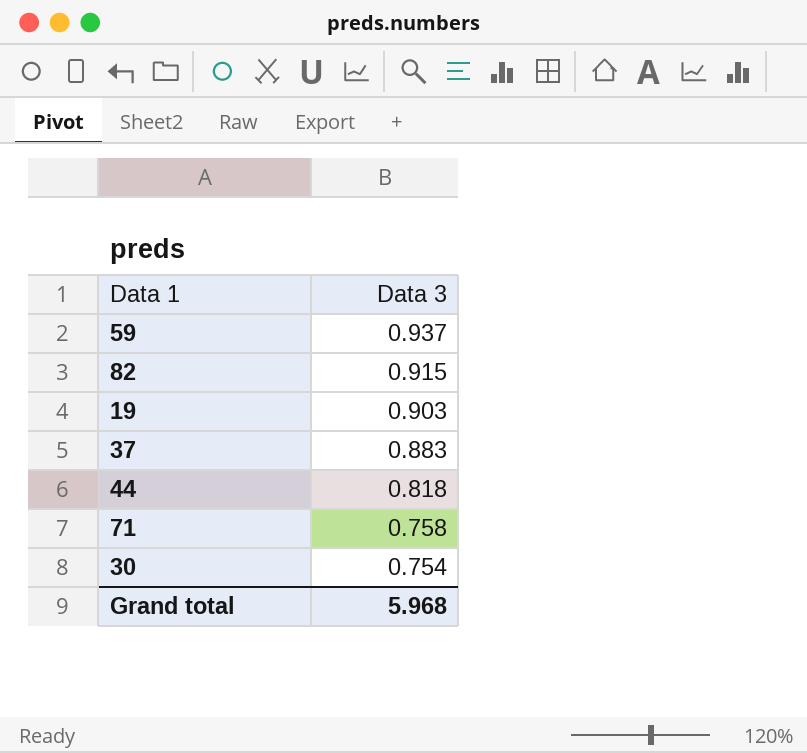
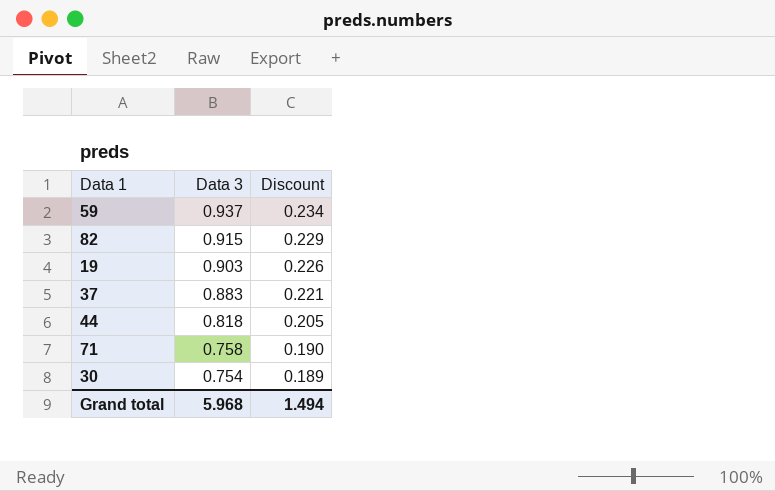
column Discount | formula: none -> [Data 3] * 0.25

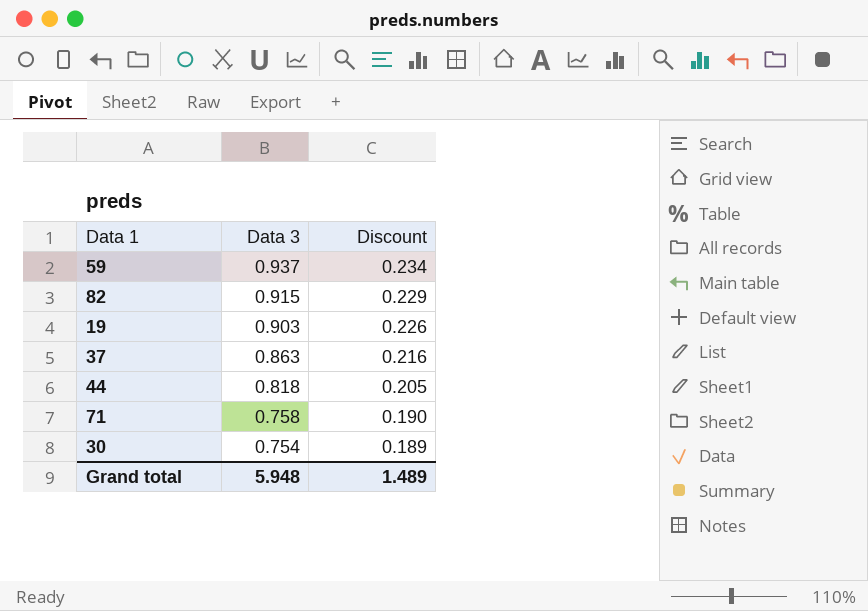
37 | Data 3: 0.883 -> 0.863
37 | Discount: 0.221 -> 0.216
Grand total | Data 3: 5.968 -> 5.948
Grand total | Discount: 1.494 -> 1.489

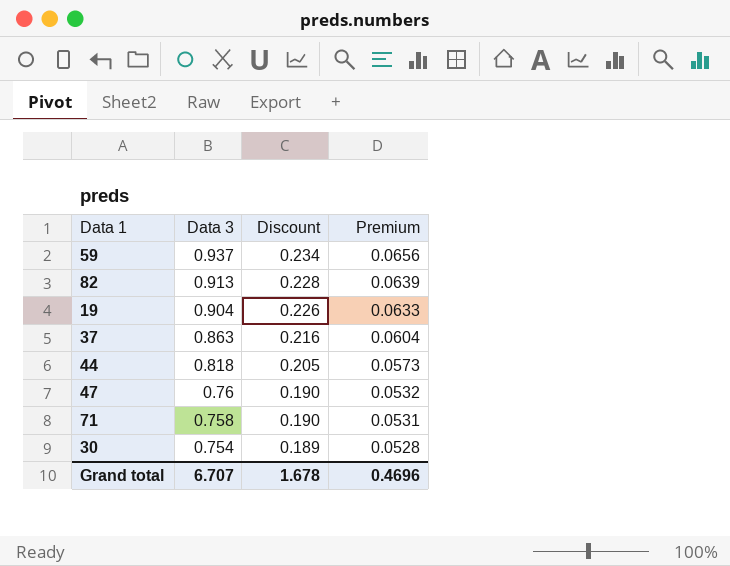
column Premium | formula: none -> [Data 3] * 0.07
82 | Data 3: 0.915 -> 0.913
82 | Discount: 0.229 -> 0.228
19 | Data 3: 0.903 -> 0.904
row 47: none -> 0.76 | 0.190 | 0.0532
Grand total | Data 3: 5.948 -> 6.707
Grand total | Discount: 1.489 -> 1.678

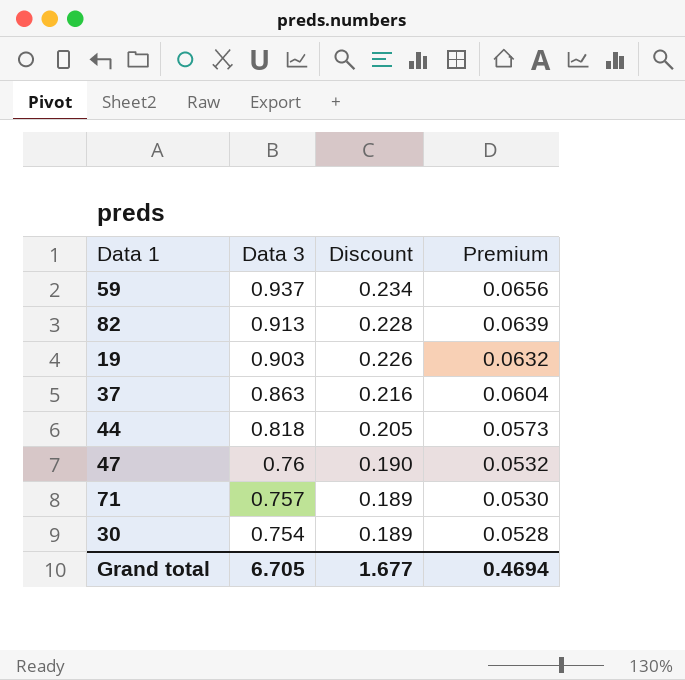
19 | Data 3: 0.904 -> 0.903
19 | Premium: 0.0633 -> 0.0632
71 | Data 3: 0.758 -> 0.757
71 | Discount: 0.190 -> 0.189
71 | Premium: 0.0531 -> 0.0530
Grand total | Data 3: 6.707 -> 6.705
Grand total | Discount: 1.678 -> 1.677
Grand total | Premium: 0.4696 -> 0.4694

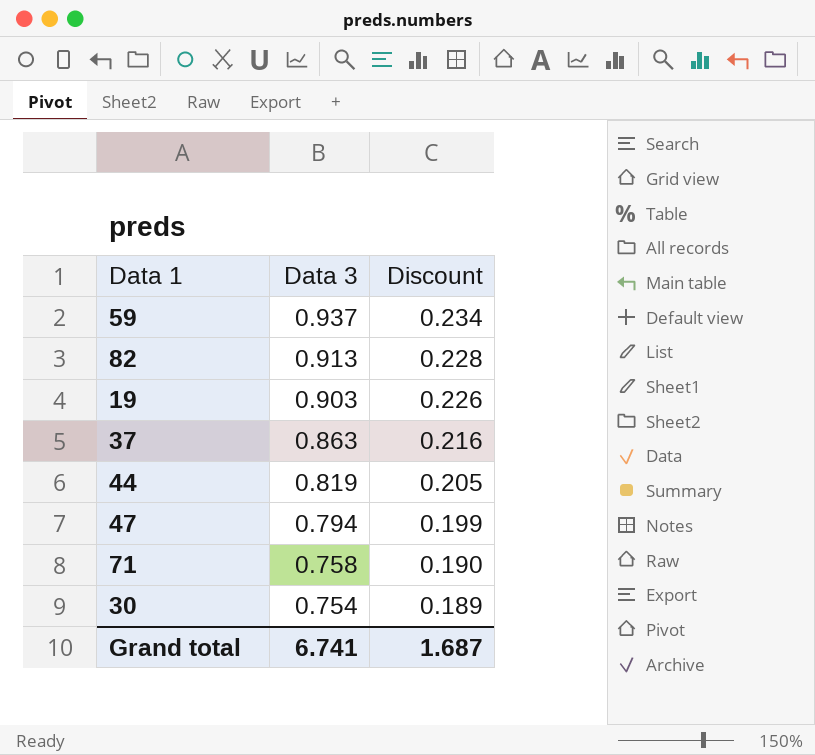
column Premium | formula: [Data 3] * 0.07 -> none
44 | Data 3: 0.818 -> 0.819
47 | Data 3: 0.76 -> 0.794
47 | Discount: 0.190 -> 0.199
71 | Data 3: 0.757 -> 0.758
71 | Discount: 0.189 -> 0.190
Grand total | Data 3: 6.705 -> 6.741
Grand total | Discount: 1.677 -> 1.687

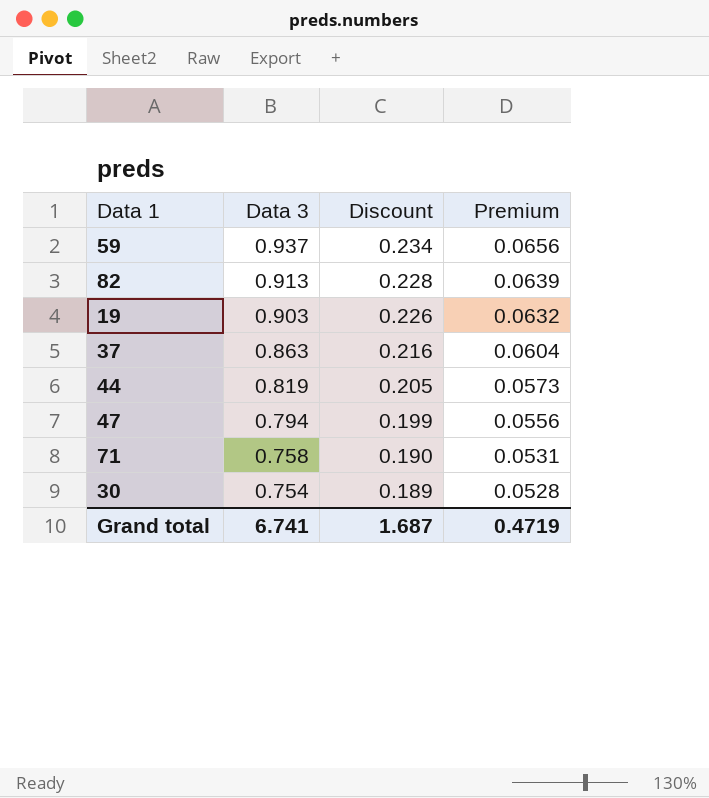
column Premium | formula: none -> [Data 3] * 0.07

